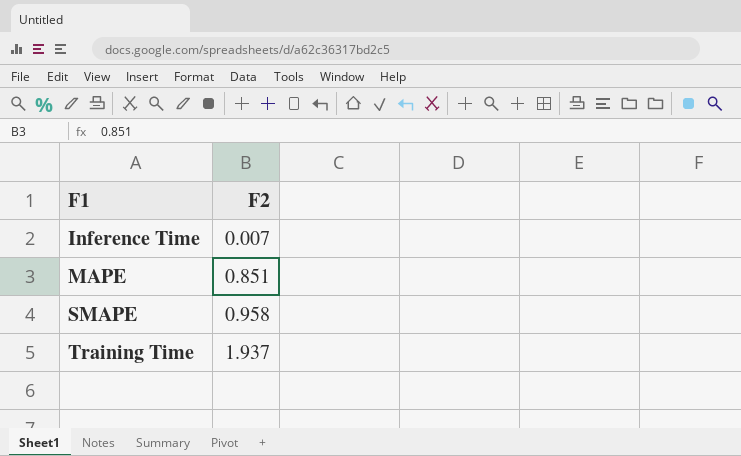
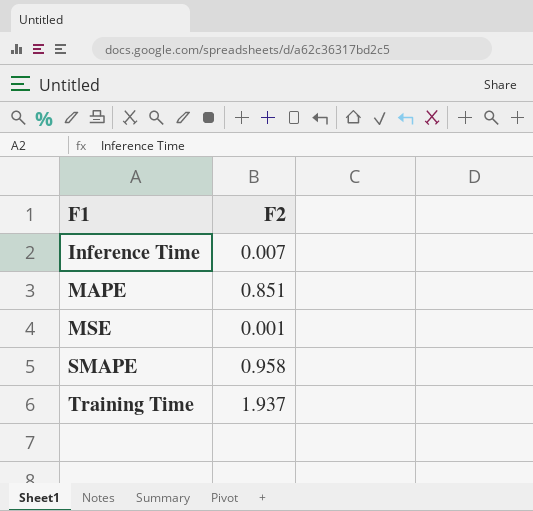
row MSE: none -> 0.001

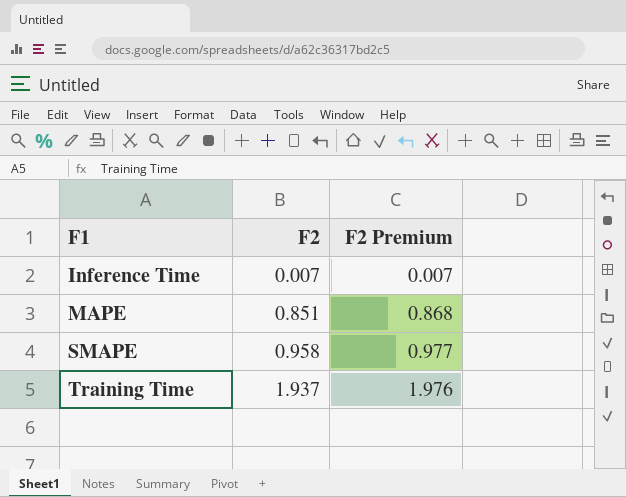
column F2 Premium | formula: none -> [F2] * 1.02
row MSE: 0.001 -> none

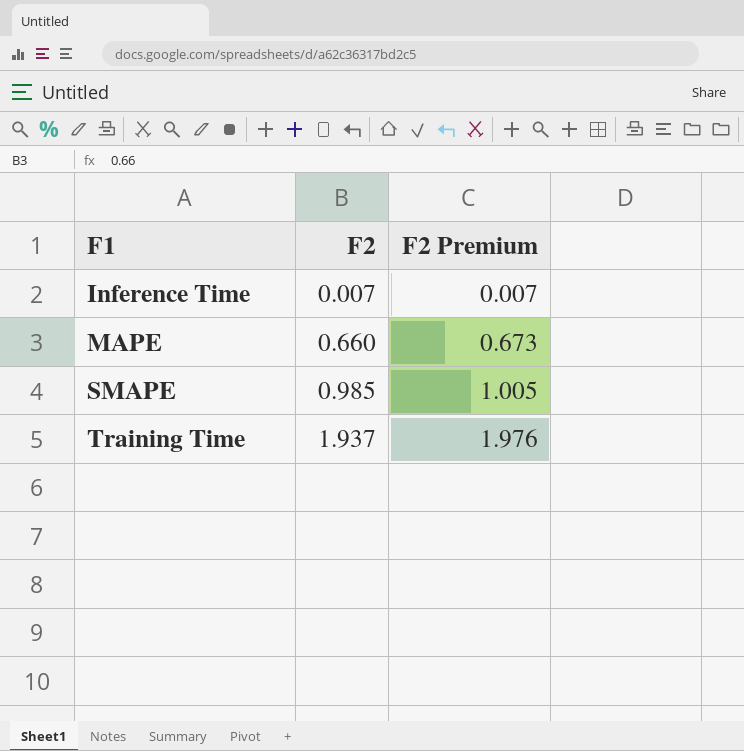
MAPE | F2: 0.851 -> 0.660
MAPE | F2 Premium: 0.868 -> 0.673
SMAPE | F2: 0.958 -> 0.985
SMAPE | F2 Premium: 0.977 -> 1.005

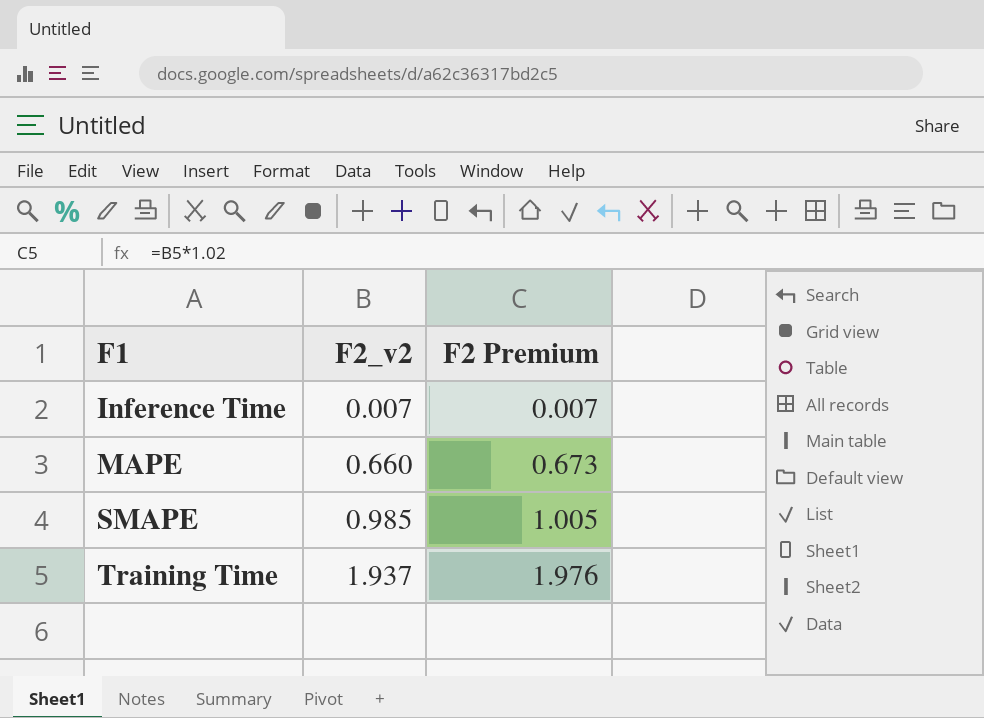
column name: F2 -> F2_v2

